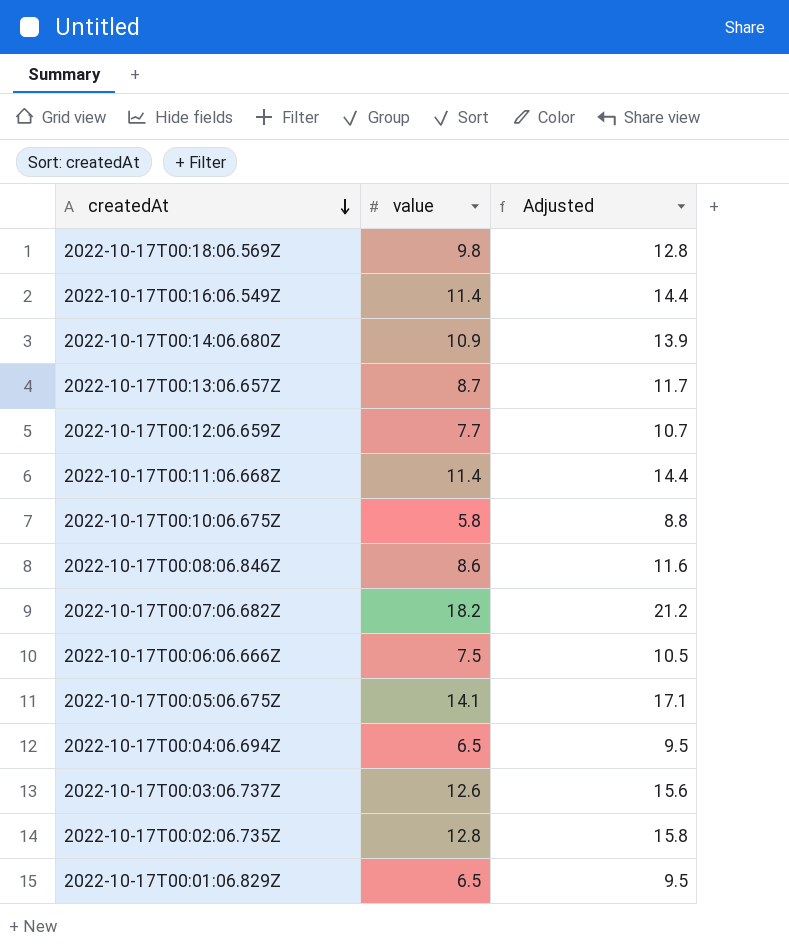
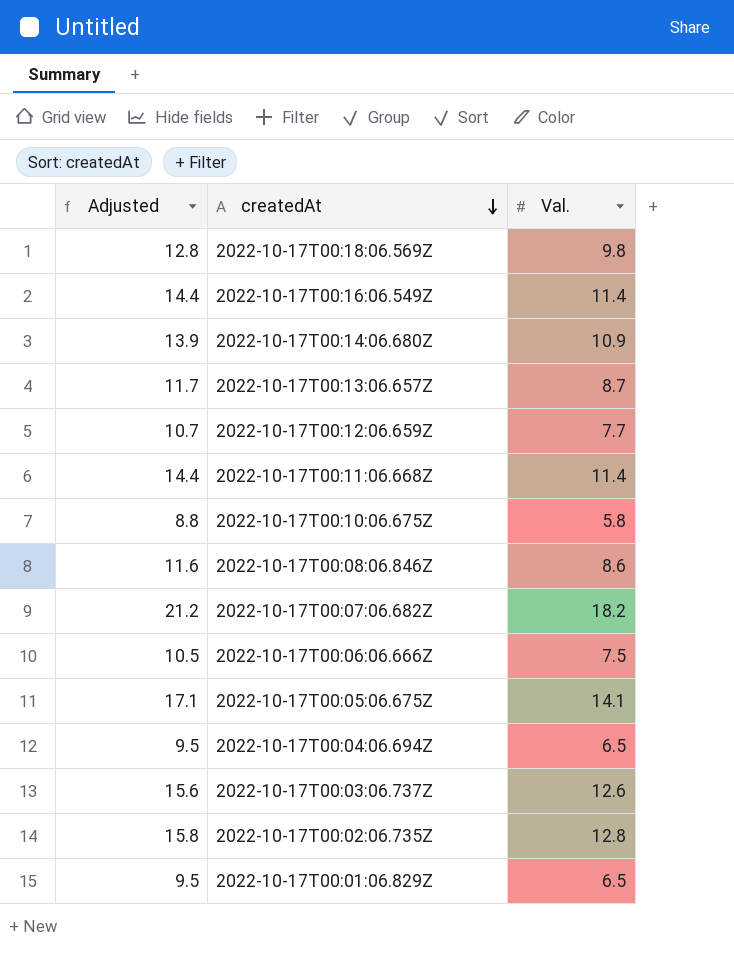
column Adjusted | position: 3 -> 1
column name: value -> Val.

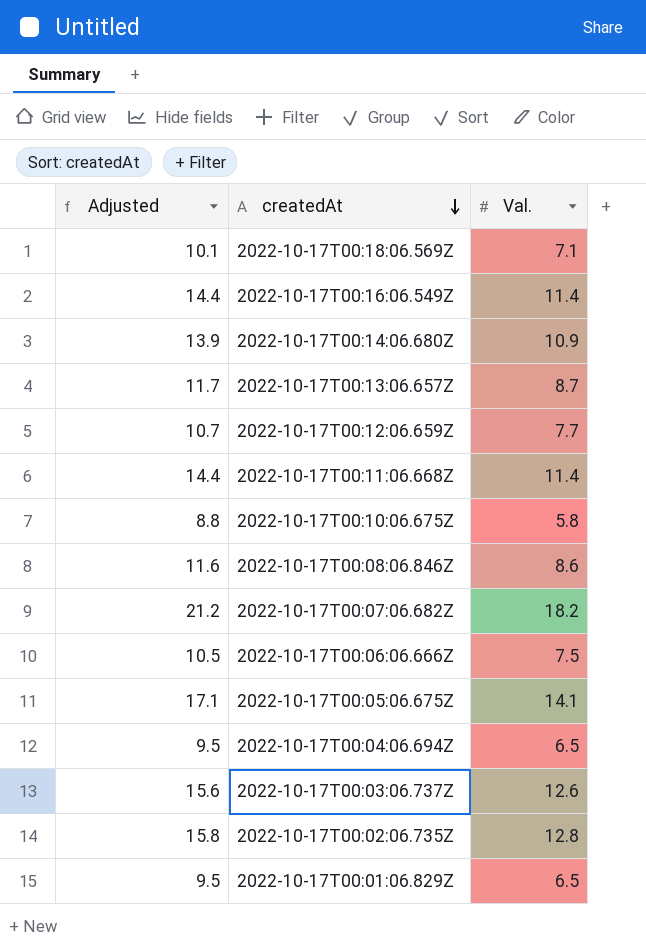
2022-10-17T00:18:06.569Z | Adjusted: 12.8 -> 10.1
2022-10-17T00:18:06.569Z | Val.: 9.8 -> 7.1

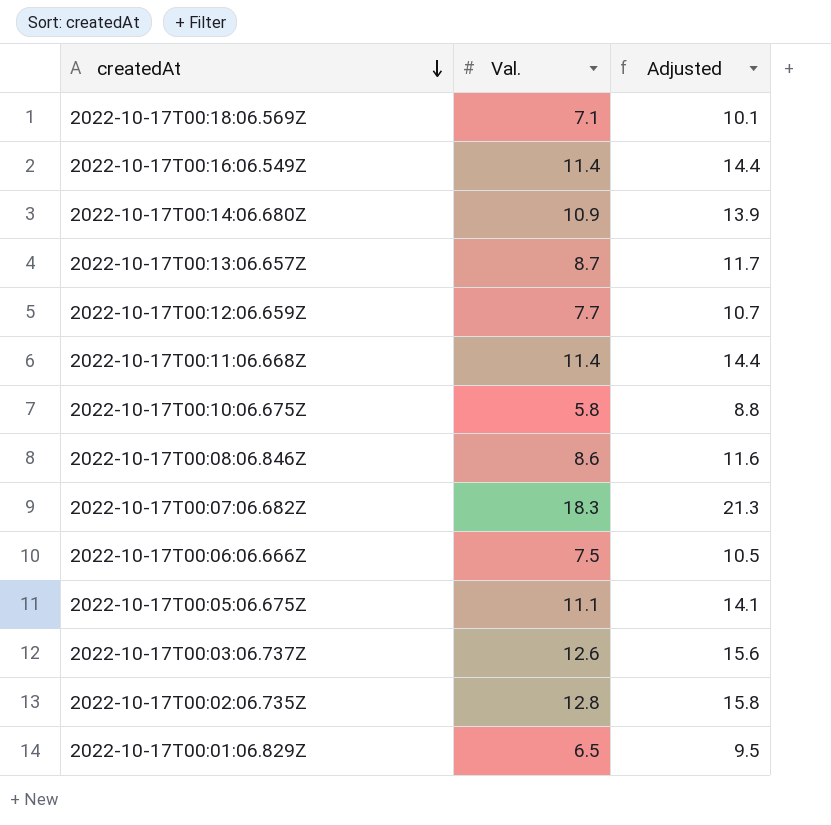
column Adjusted | position: 1 -> 3
row 2022-10-17T00:04:06.694Z: 9.5 | 6.5 -> none
2022-10-17T00:07:06.682Z | Val.: 18.2 -> 18.3
2022-10-17T00:07:06.682Z | Adjusted: 21.2 -> 21.3
2022-10-17T00:05:06.675Z | Val.: 14.1 -> 11.1
2022-10-17T00:05:06.675Z | Adjusted: 17.1 -> 14.1

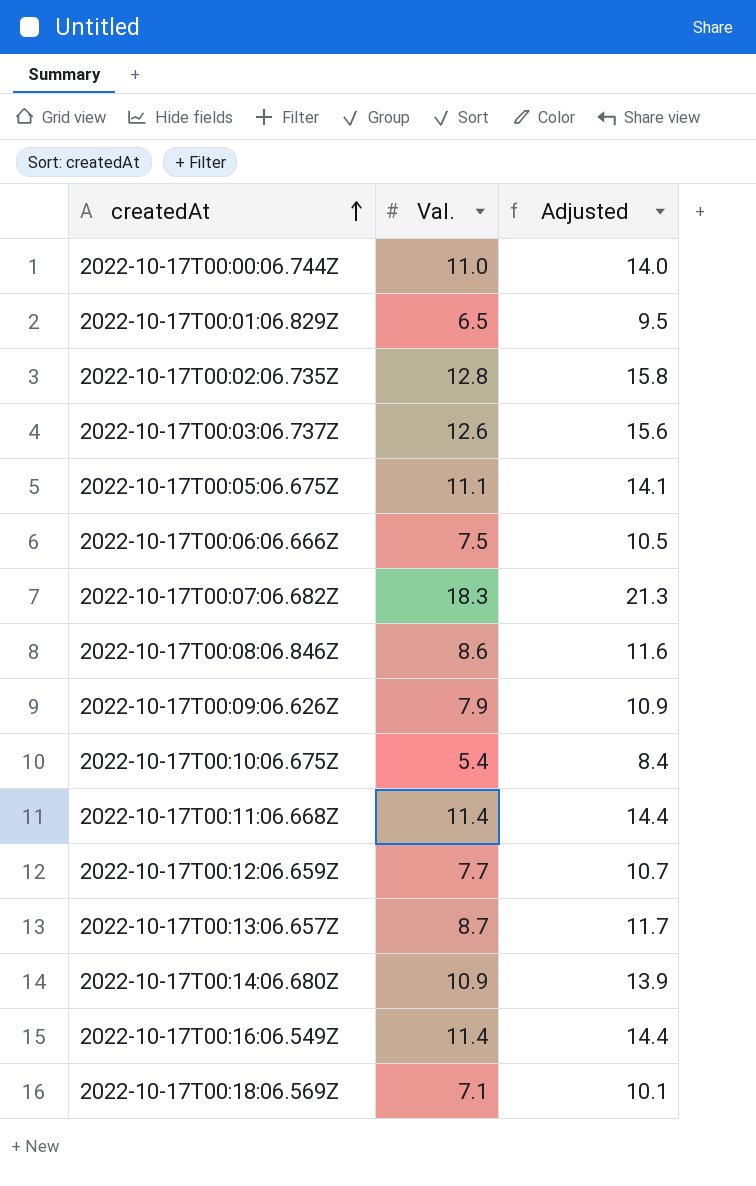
row order: createdAt descending -> createdAt ascending
row 2022-10-17T00:00:06.744Z: none -> 11.0 | 14.0
row 2022-10-17T00:09:06.626Z: none -> 7.9 | 10.9
2022-10-17T00:10:06.675Z | Val.: 5.8 -> 5.4
2022-10-17T00:10:06.675Z | Adjusted: 8.8 -> 8.4

